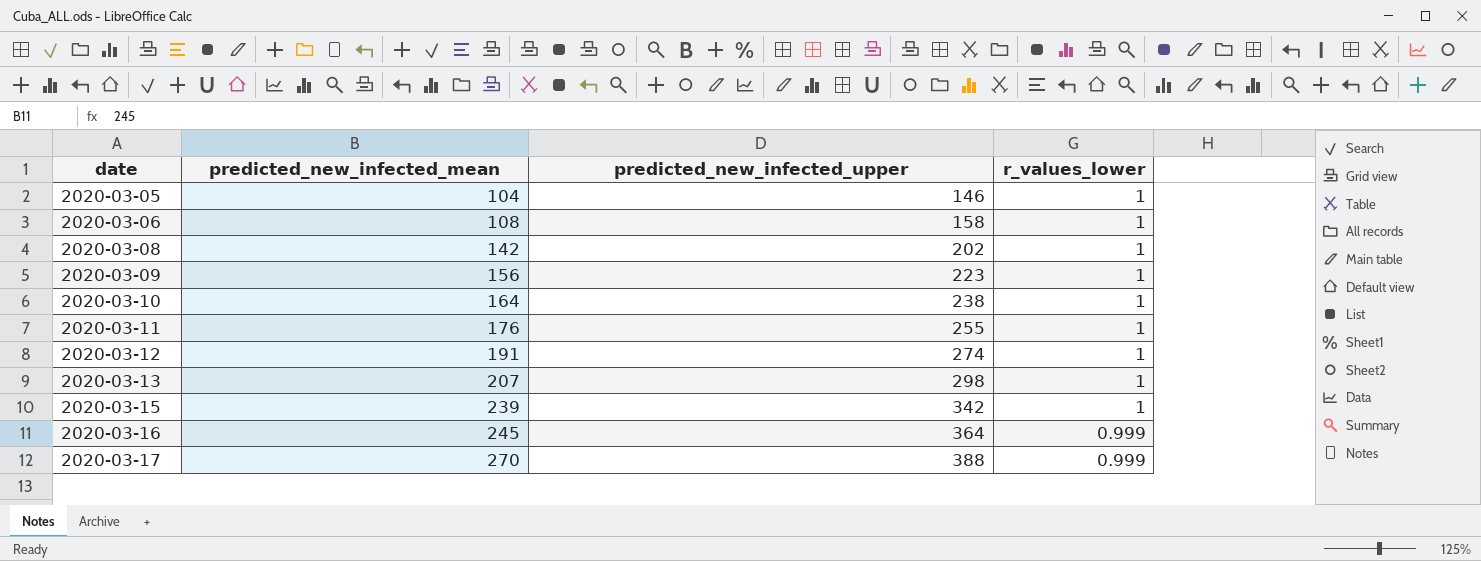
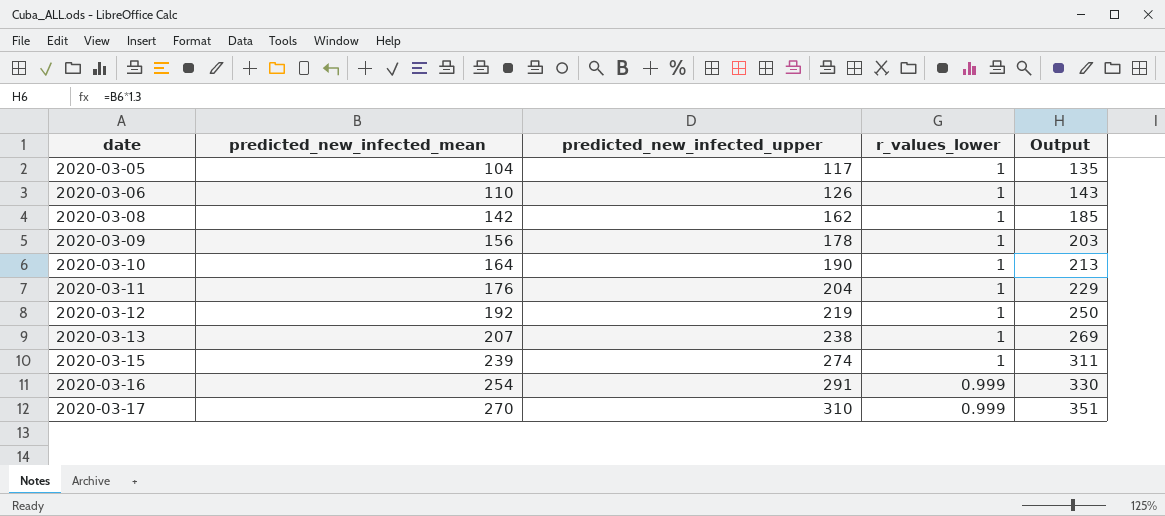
column Output | formula: none -> [predicted_new_infected_mean] * 1.3
2020-03-05 | predicted_new_infected_upper: 146 -> 117
2020-03-06 | predicted_new_infected_mean: 108 -> 110
2020-03-06 | predicted_new_infected_upper: 158 -> 126
2020-03-08 | predicted_new_infected_upper: 202 -> 162
2020-03-09 | predicted_new_infected_upper: 223 -> 178
2020-03-10 | predicted_new_infected_upper: 238 -> 190
2020-03-11 | predicted_new_infected_upper: 255 -> 204
2020-03-12 | predicted_new_infected_mean: 191 -> 192
2020-03-12 | predicted_new_infected_upper: 274 -> 219
2020-03-13 | predicted_new_infected_upper: 298 -> 238
2020-03-15 | predicted_new_infected_upper: 342 -> 274
2020-03-16 | predicted_new_infected_mean: 245 -> 254
2020-03-16 | predicted_new_infected_upper: 364 -> 291
2020-03-17 | predicted_new_infected_upper: 388 -> 310

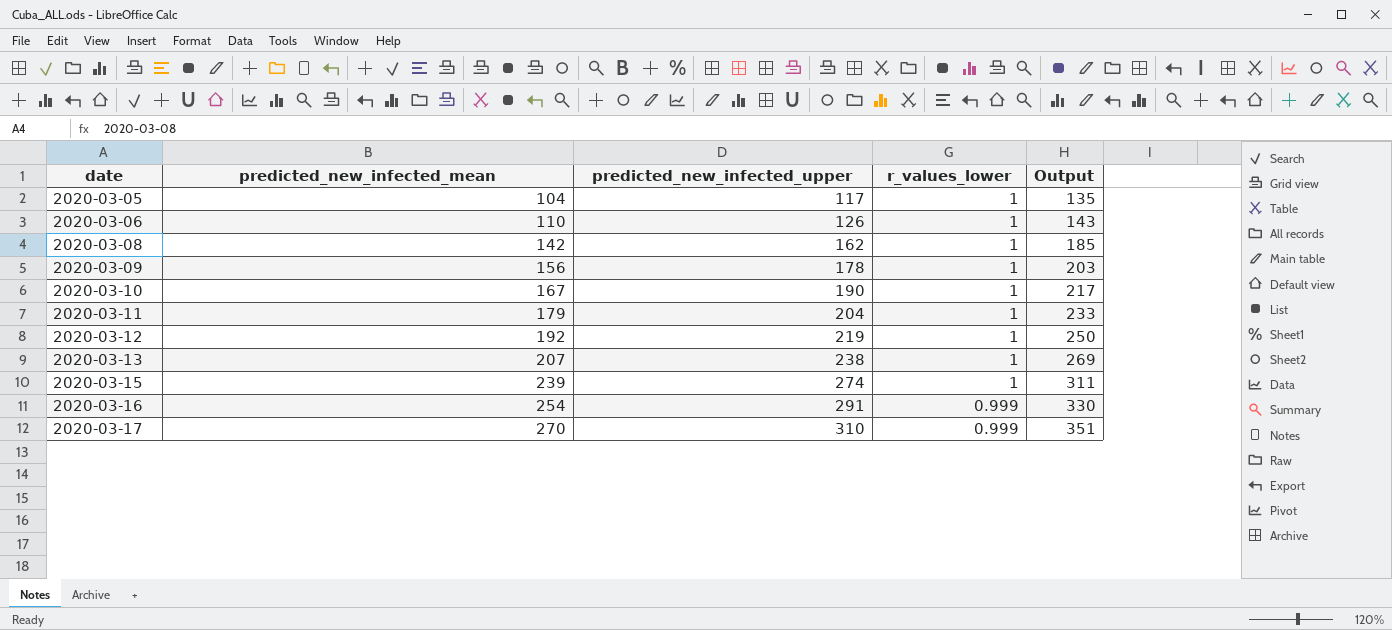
2020-03-10 | predicted_new_infected_mean: 164 -> 167
2020-03-10 | Output: 213 -> 217
2020-03-11 | predicted_new_infected_mean: 176 -> 179
2020-03-11 | Output: 229 -> 233

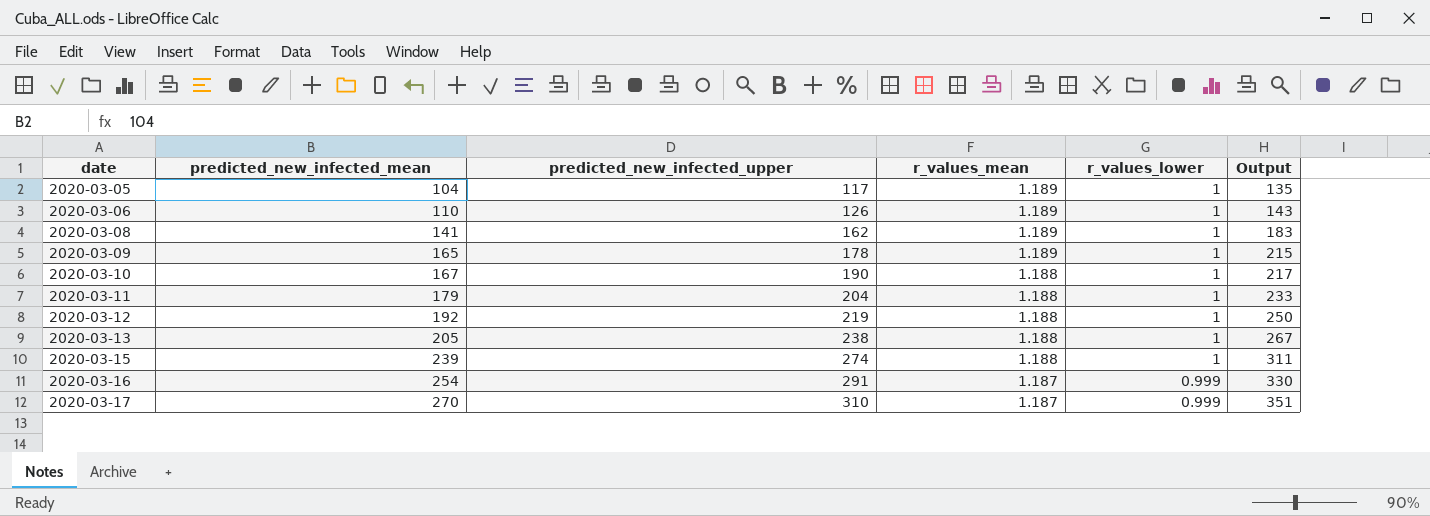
column r_values_mean | position: none -> 4
2020-03-08 | predicted_new_infected_mean: 142 -> 141
2020-03-08 | Output: 185 -> 183
2020-03-09 | predicted_new_infected_mean: 156 -> 165
2020-03-09 | Output: 203 -> 215
2020-03-13 | predicted_new_infected_mean: 207 -> 205
2020-03-13 | Output: 269 -> 267

